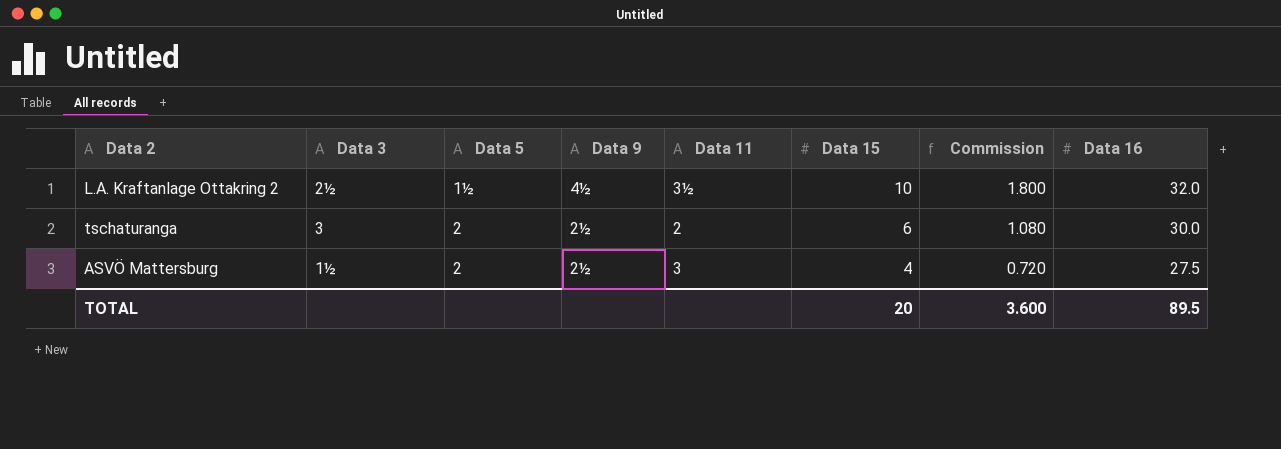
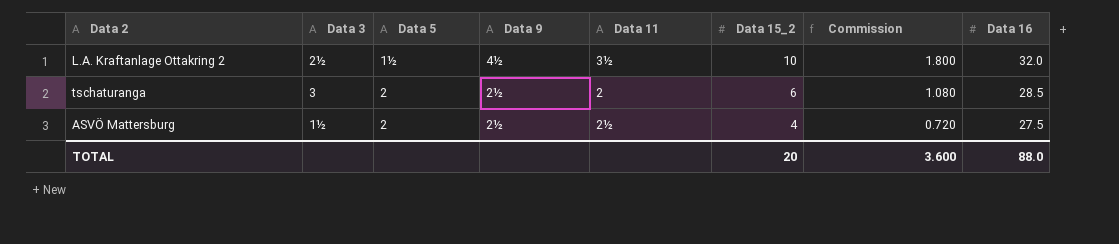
column name: Data 15 -> Data 15_2
tschaturanga | Data 16: 30.0 -> 28.5
ASVÖ Mattersburg | Data 11: 3 -> 2½
TOTAL | Data 16: 89.5 -> 88.0

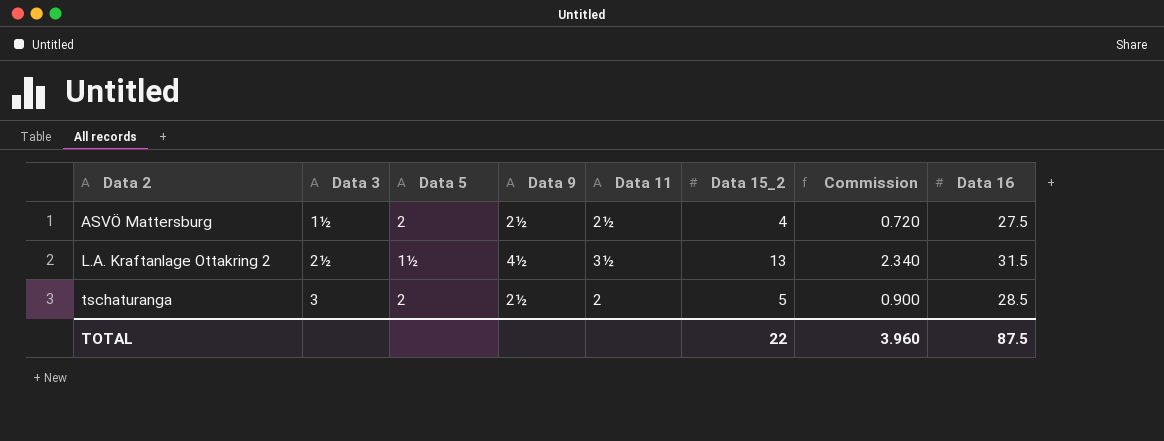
row order: Data 5 descending -> Data 2 ascending
L.A. Kraftanlage Ottakring 2 | Data 15_2: 10 -> 13
L.A. Kraftanlage Ottakring 2 | Commission: 1.800 -> 2.340
L.A. Kraftanlage Ottakring 2 | Data 16: 32.0 -> 31.5
tschaturanga | Data 15_2: 6 -> 5
tschaturanga | Commission: 1.080 -> 0.900
TOTAL | Data 15_2: 20 -> 22
TOTAL | Commission: 3.600 -> 3.960
TOTAL | Data 16: 88.0 -> 87.5

